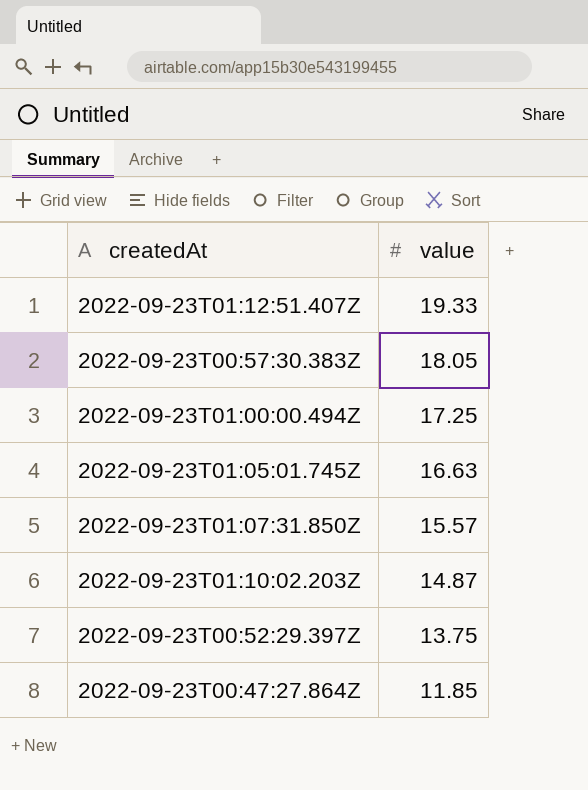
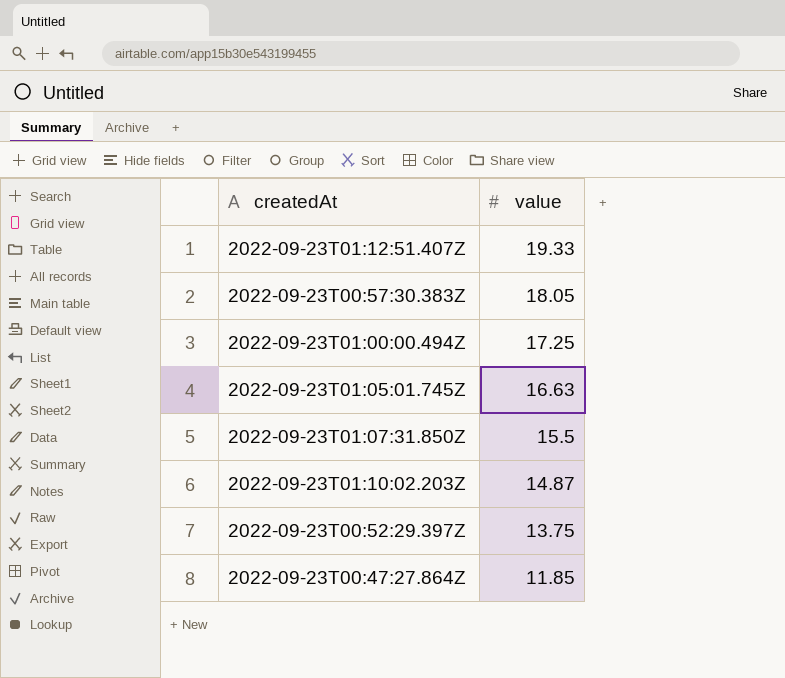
2022-09-23T01:07:31.850Z | value: 15.57 -> 15.5

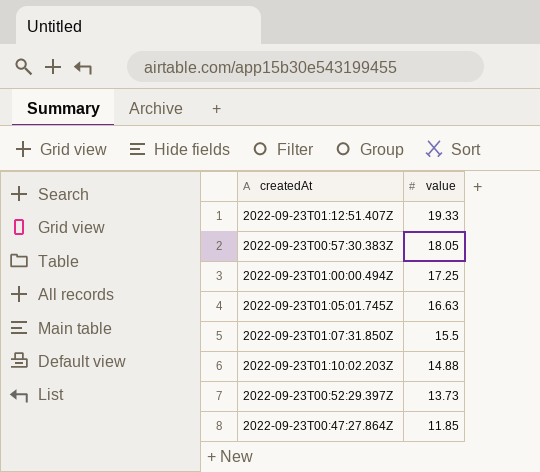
2022-09-23T01:10:02.203Z | value: 14.87 -> 14.88
2022-09-23T00:52:29.397Z | value: 13.75 -> 13.73

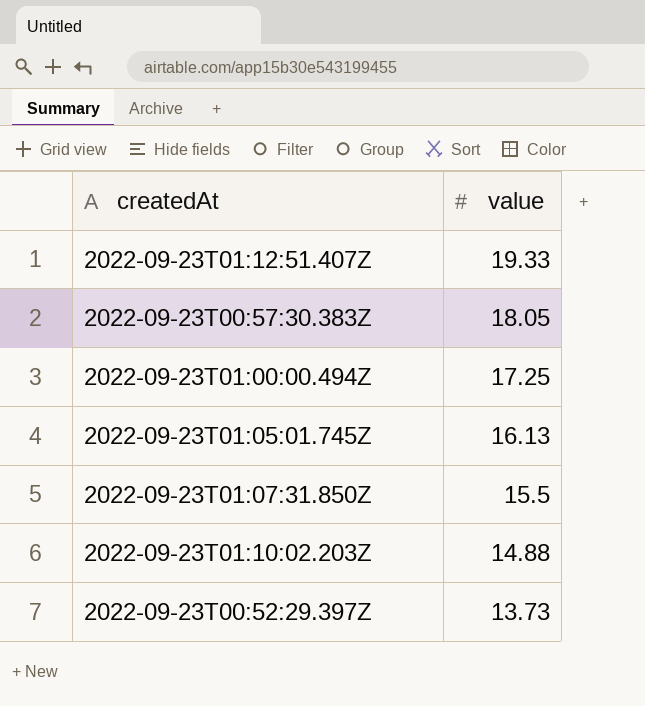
row 2022-09-23T00:47:27.864Z: 11.85 -> none
2022-09-23T01:05:01.745Z | value: 16.63 -> 16.13

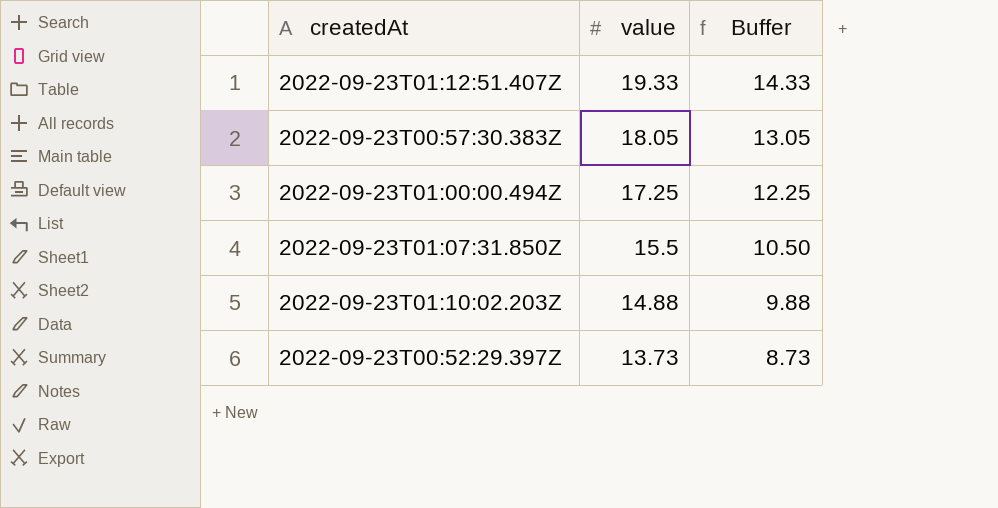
column Buffer | formula: none -> [value] - 5
row 2022-09-23T01:05:01.745Z: 16.13 -> none

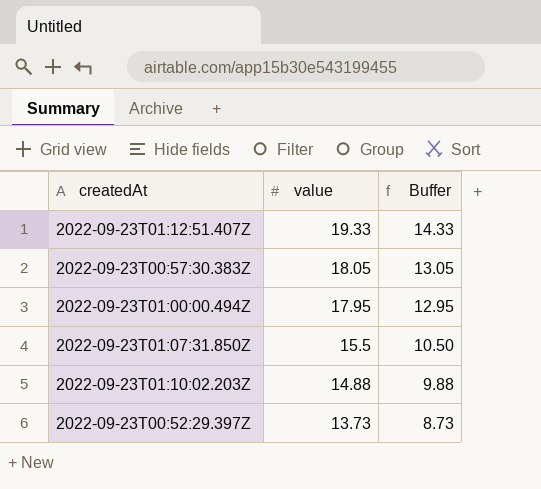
2022-09-23T01:00:00.494Z | value: 17.25 -> 17.95
2022-09-23T01:00:00.494Z | Buffer: 12.25 -> 12.95

